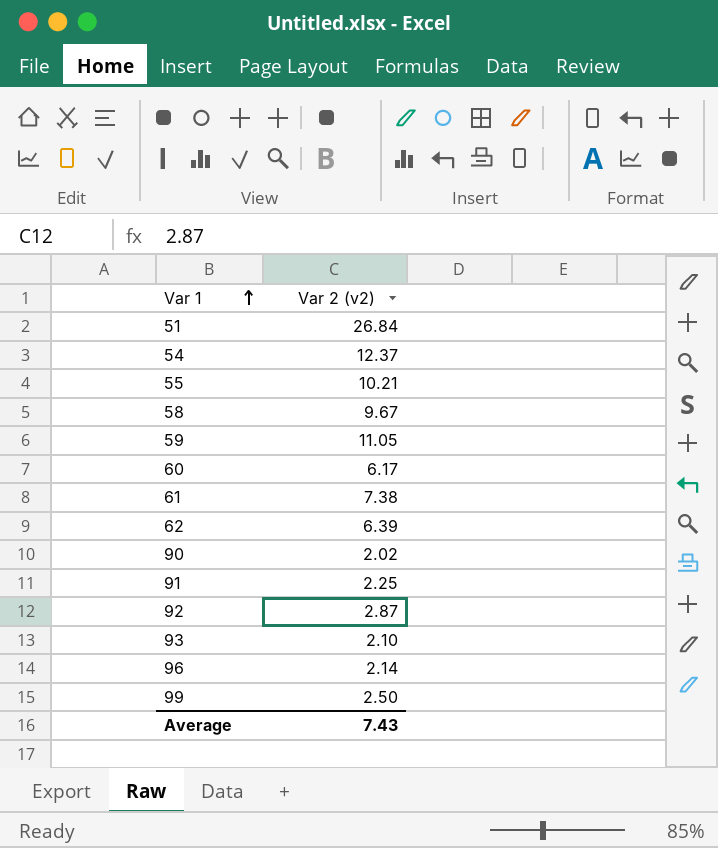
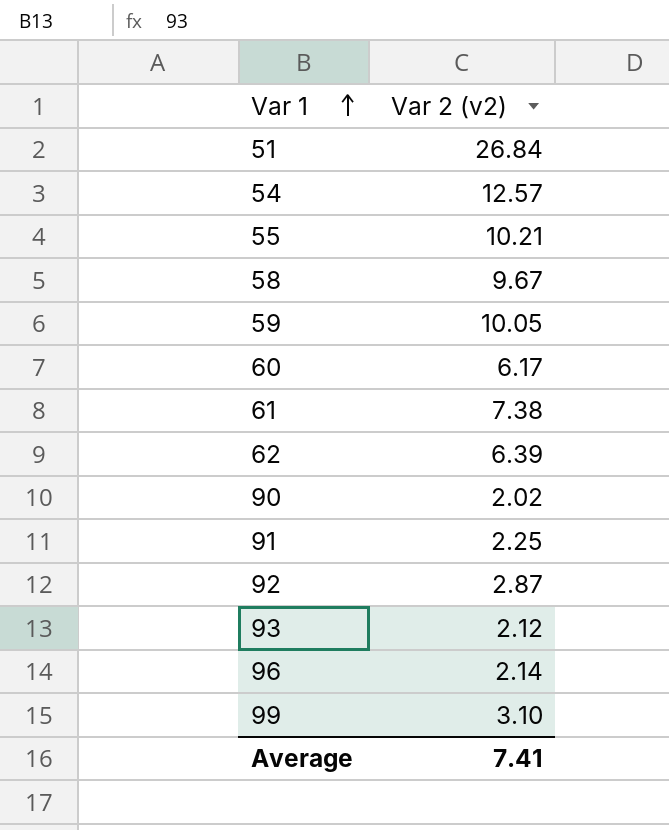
54 | Var 2 (v2): 12.37 -> 12.57
59 | Var 2 (v2): 11.05 -> 10.05
93 | Var 2 (v2): 2.10 -> 2.12
99 | Var 2 (v2): 2.50 -> 3.10
Average | Var 2 (v2): 7.43 -> 7.41

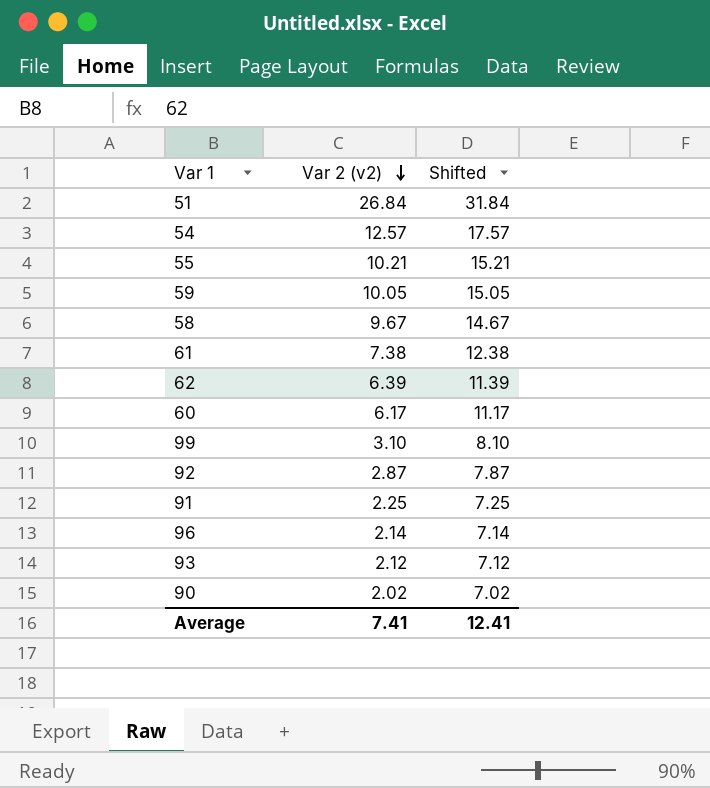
row order: Var 1 ascending -> Var 2 (v2) descending
column Shifted | formula: none -> [Var 2 (v2)] + 5

